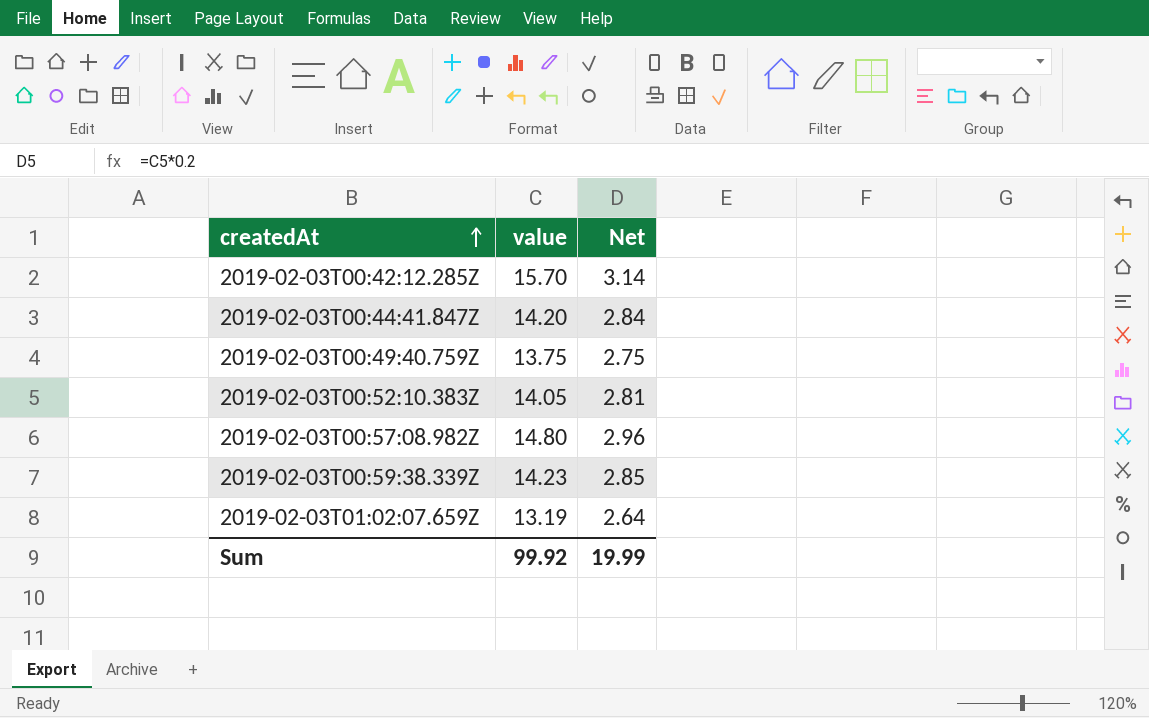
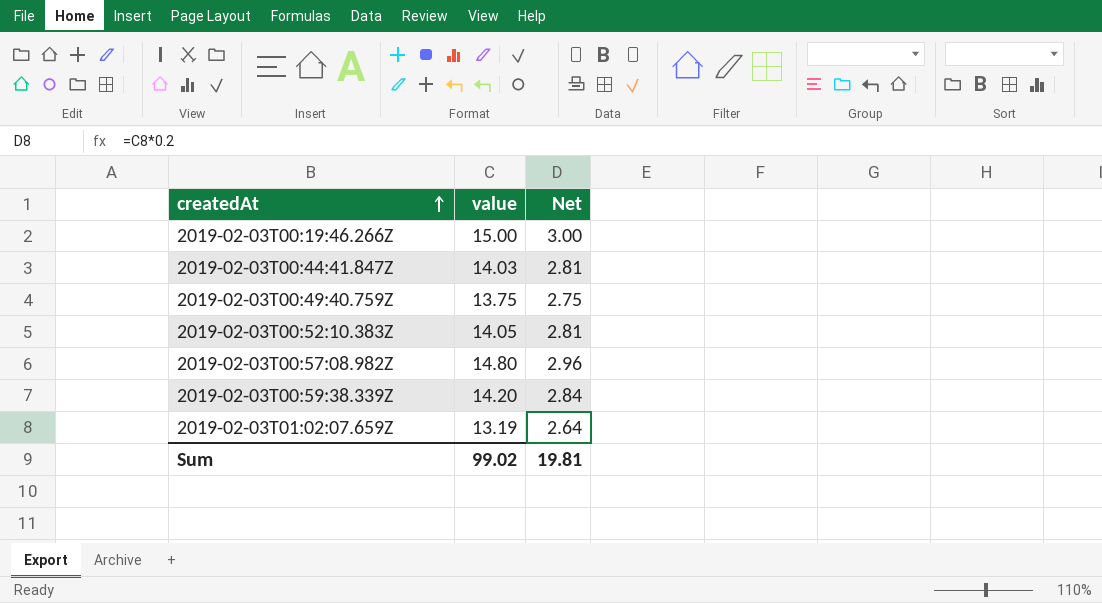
row 2019-02-03T00:42:12.285Z: 15.70 | 3.14 -> none
row 2019-02-03T00:19:46.266Z: none -> 15.00 | 3.00
2019-02-03T00:44:41.847Z | value: 14.20 -> 14.03
2019-02-03T00:44:41.847Z | Net: 2.84 -> 2.81
2019-02-03T00:59:38.339Z | value: 14.23 -> 14.20
2019-02-03T00:59:38.339Z | Net: 2.85 -> 2.84
Sum | value: 99.92 -> 99.02
Sum | Net: 19.99 -> 19.81

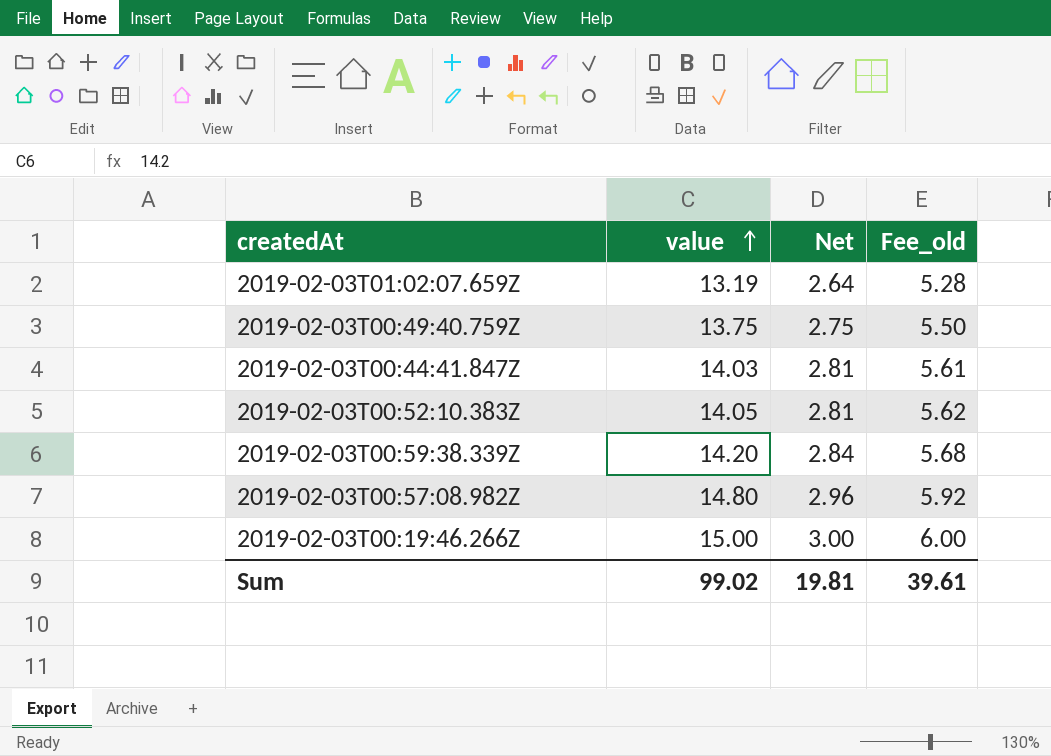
row order: createdAt ascending -> value ascending
column Fee_old | formula: none -> [value] * 0.4

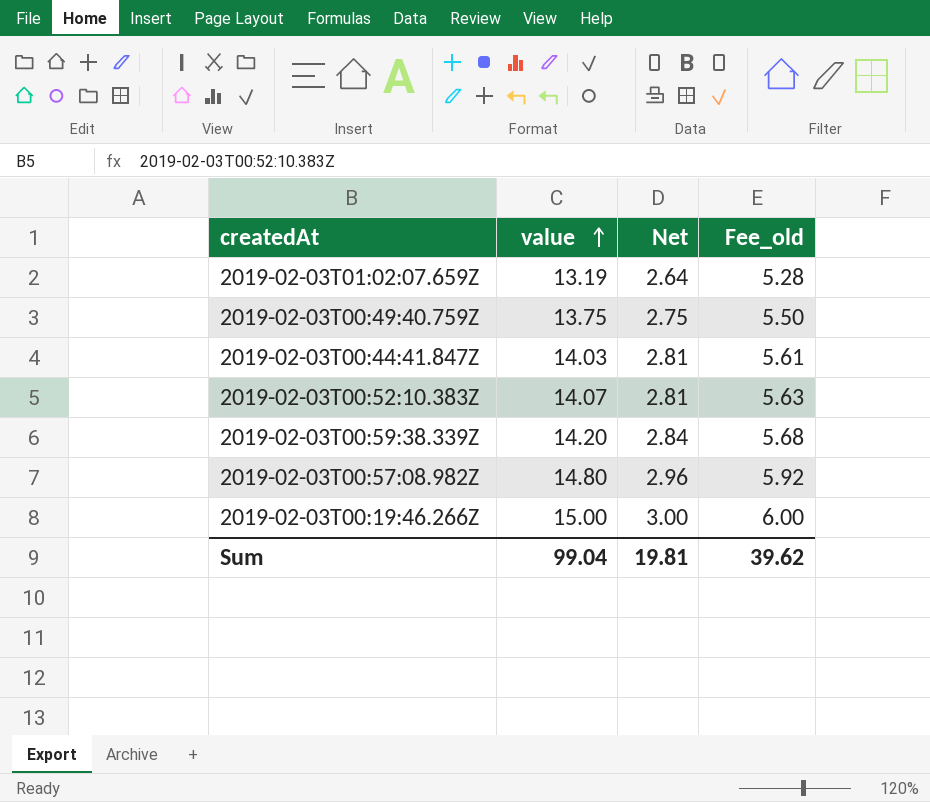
2019-02-03T00:52:10.383Z | value: 14.05 -> 14.07
2019-02-03T00:52:10.383Z | Fee_old: 5.62 -> 5.63
Sum | value: 99.02 -> 99.04
Sum | Fee_old: 39.61 -> 39.62

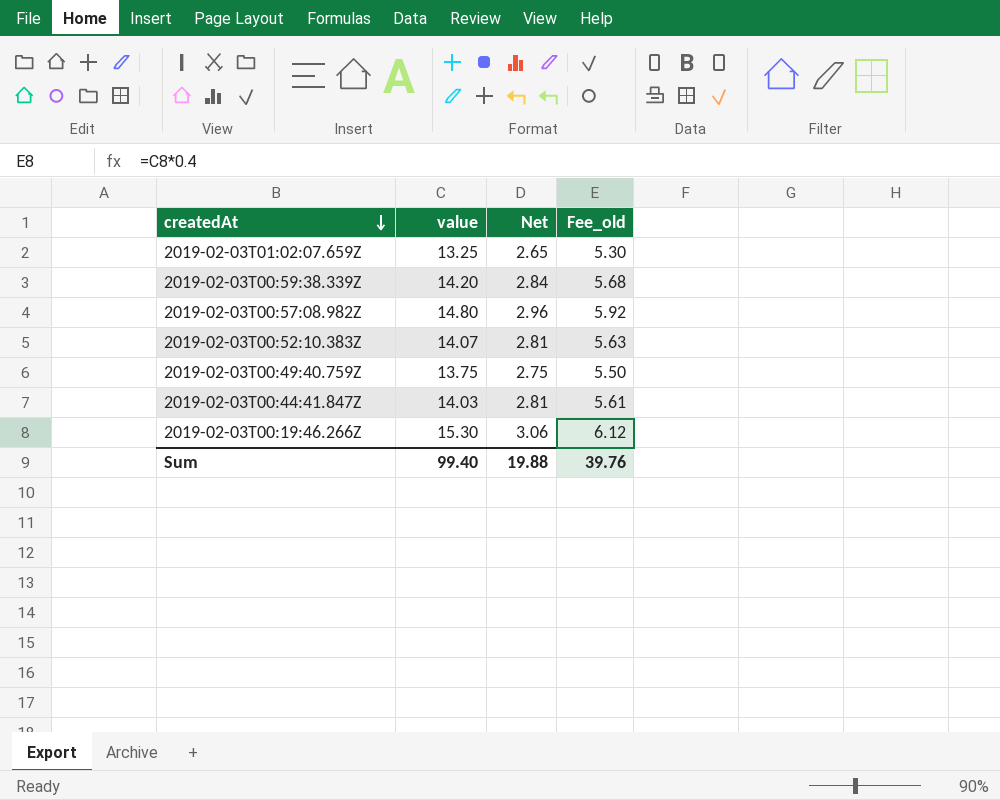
row order: value ascending -> createdAt descending
2019-02-03T01:02:07.659Z | value: 13.19 -> 13.25
2019-02-03T01:02:07.659Z | Net: 2.64 -> 2.65
2019-02-03T01:02:07.659Z | Fee_old: 5.28 -> 5.30
2019-02-03T00:19:46.266Z | value: 15.00 -> 15.30
2019-02-03T00:19:46.266Z | Net: 3.00 -> 3.06
2019-02-03T00:19:46.266Z | Fee_old: 6.00 -> 6.12
Sum | value: 99.04 -> 99.40
Sum | Net: 19.81 -> 19.88
Sum | Fee_old: 39.62 -> 39.76

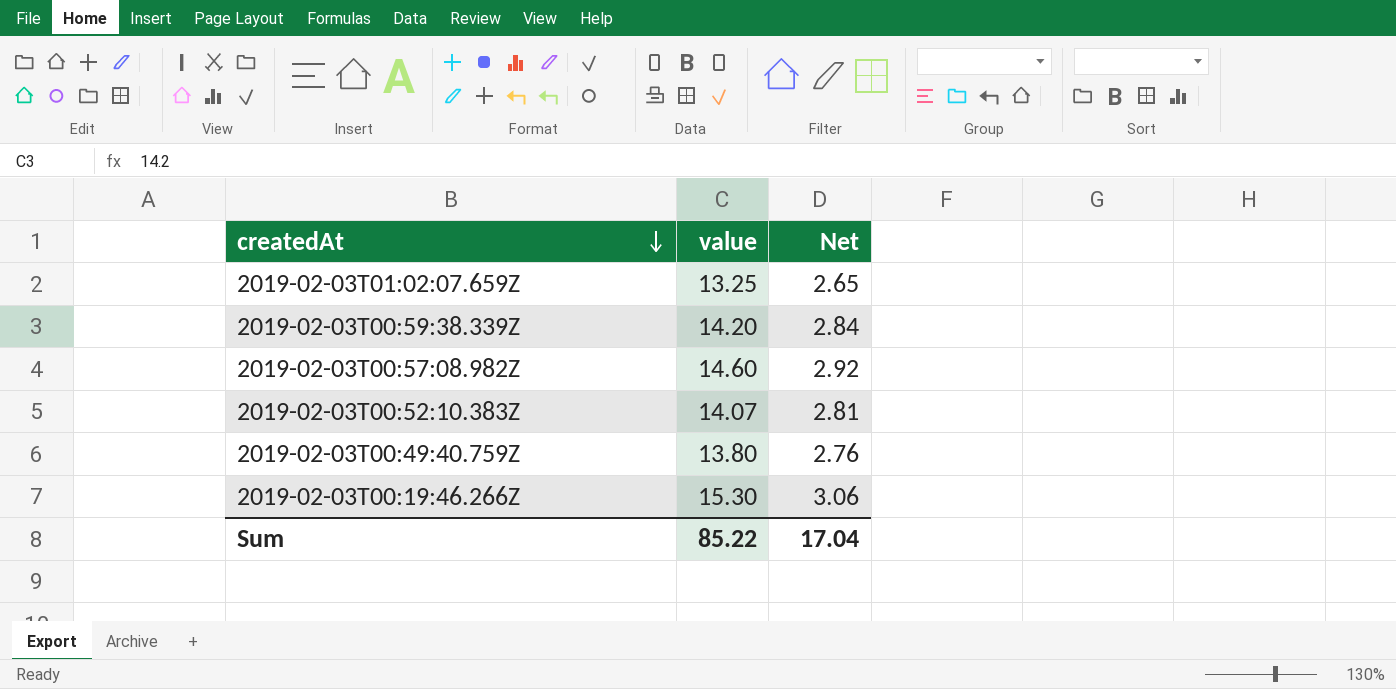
column Fee_old | formula: [value] * 0.4 -> none
row 2019-02-03T00:44:41.847Z: 14.03 | 2.81 | 5.61 -> none
2019-02-03T00:57:08.982Z | value: 14.80 -> 14.60
2019-02-03T00:57:08.982Z | Net: 2.96 -> 2.92
2019-02-03T00:49:40.759Z | value: 13.75 -> 13.80
2019-02-03T00:49:40.759Z | Net: 2.75 -> 2.76
Sum | value: 99.40 -> 85.22
Sum | Net: 19.88 -> 17.04

